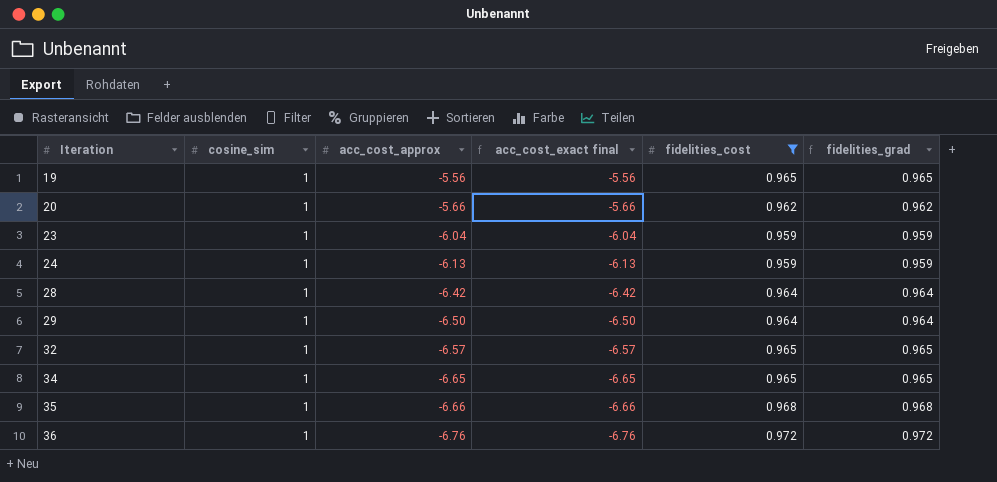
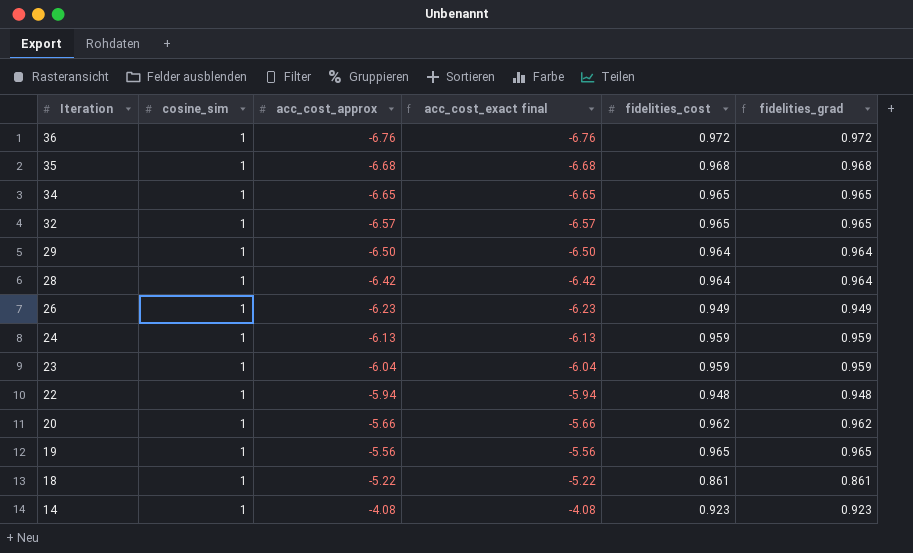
filter: fidelities_cost >= 0.959 -> none
row order: Iteration ascending -> Iteration descending
35 | acc_cost_approx: -6.66 -> -6.68
35 | acc_cost_exact final: -6.66 -> -6.68

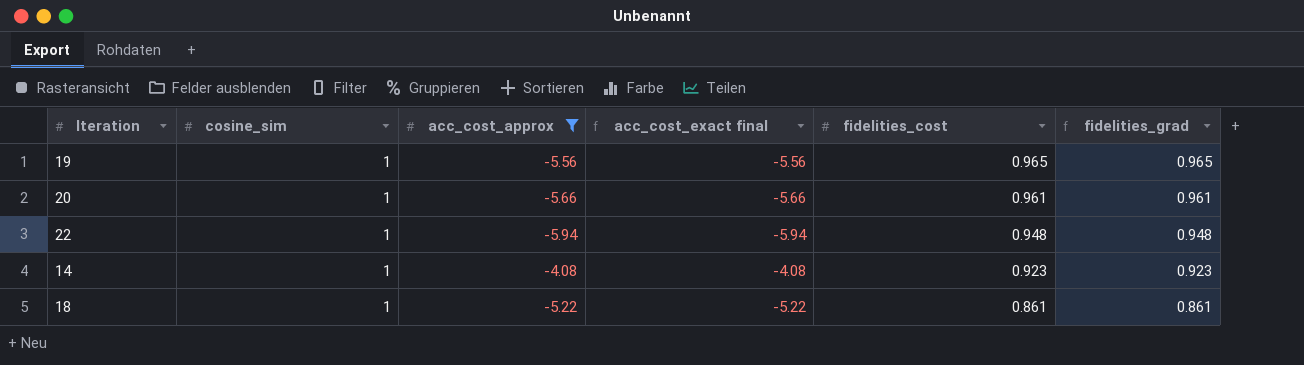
filter: none -> acc_cost_approx >= -5.94
row order: Iteration descending -> fidelities_cost descending
20 | fidelities_cost: 0.962 -> 0.961
20 | fidelities_grad: 0.962 -> 0.961

